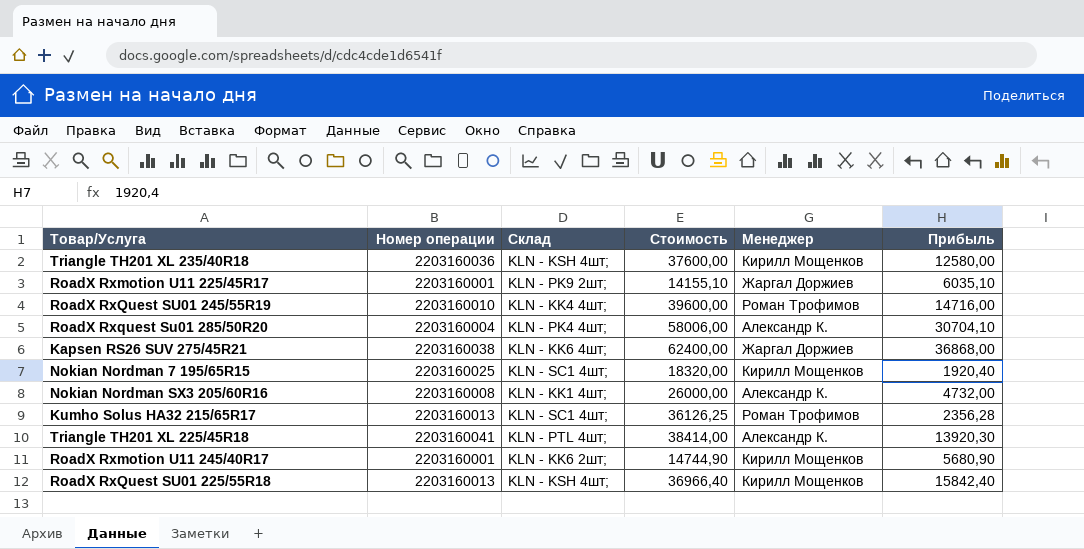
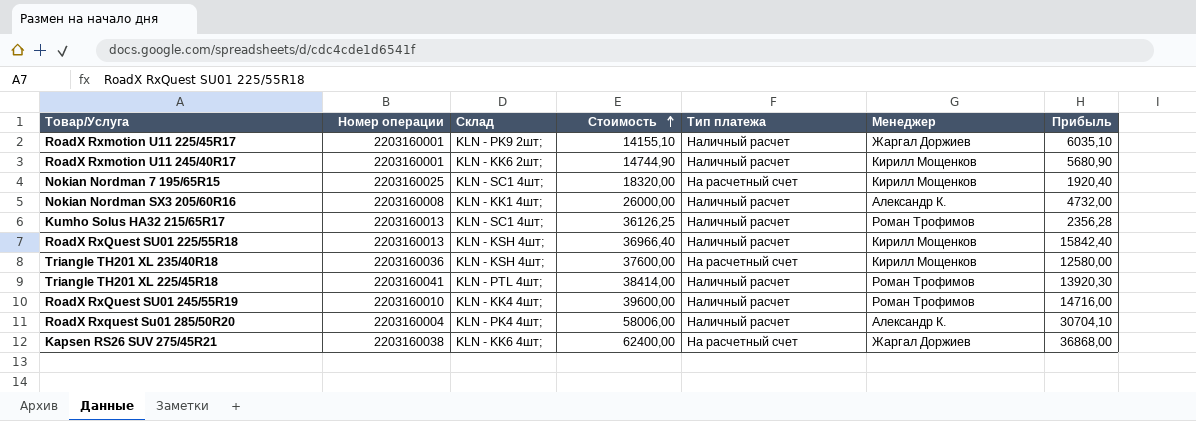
row order: none -> Стоимость ascending
column Тип платежа | position: none -> 5
Triangle TH201 XL 225/45R18 | Менеджер: Александр К. -> Роман Трофимов

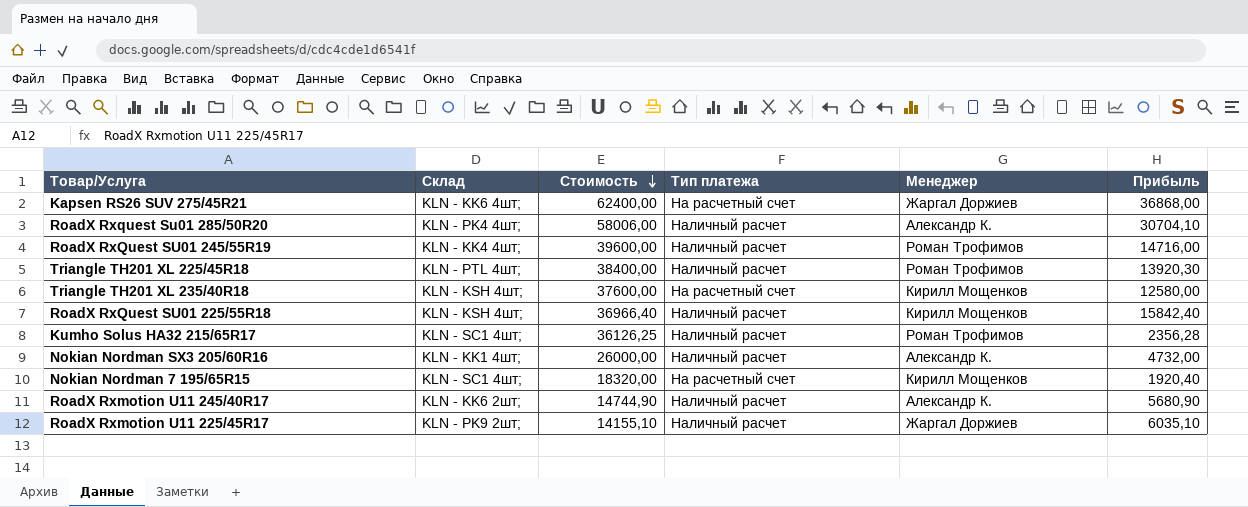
row order: Стоимость ascending -> Стоимость descending
column Номер операции | position: 2 -> none
Triangle TH201 XL 225/45R18 | Стоимость: 38414,00 -> 38400,00
RoadX Rxmotion U11 245/40R17 | Менеджер: Кирилл Мощенков -> Александр К.

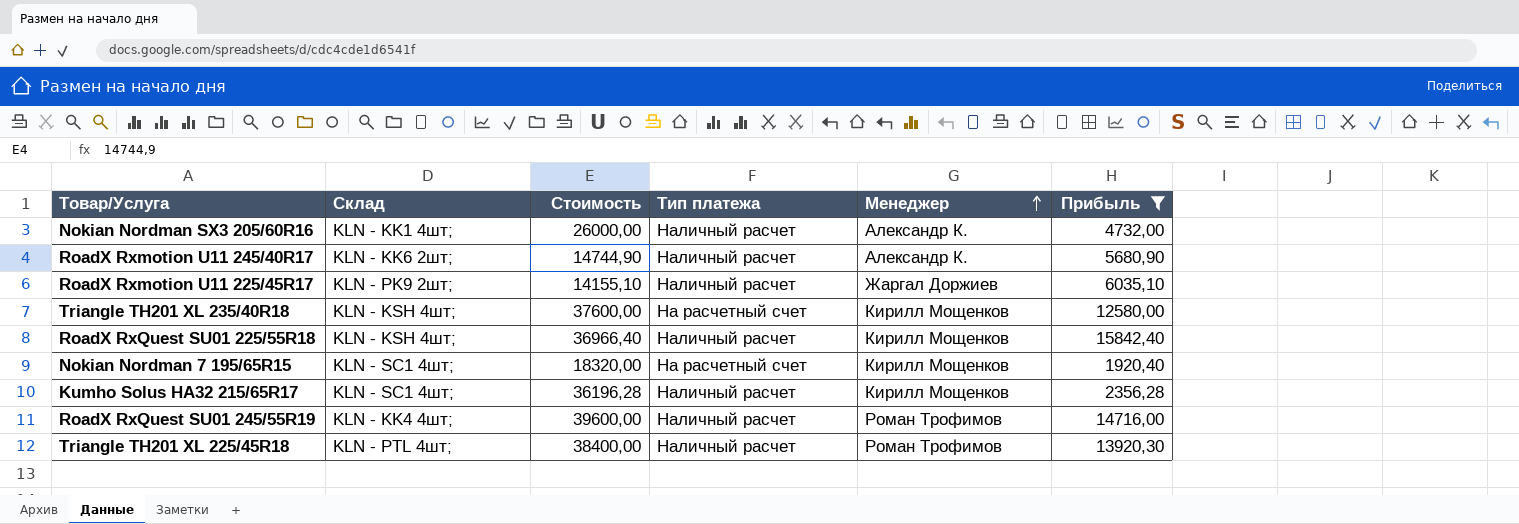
filter: none -> Прибыль <= 15842,40
row order: Стоимость descending -> Менеджер ascending
Kumho Solus HA32 215/65R17 | Стоимость: 36126,25 -> 36196,28
Kumho Solus HA32 215/65R17 | Менеджер: Роман Трофимов -> Кирилл Мощенков

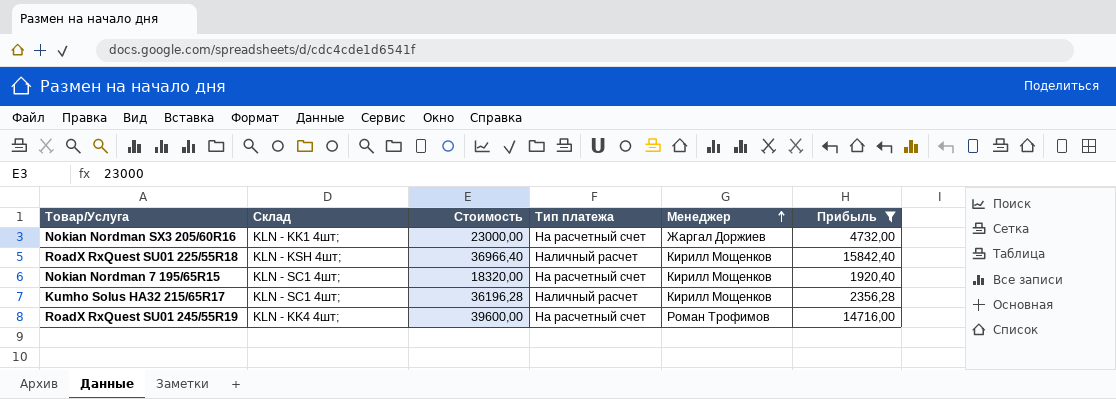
row RoadX Rxmotion U11 245/40R17: KLN - KK6 2шт; | 14744,90 | Наличный расчет | Александр К. | 5680,90 -> none
row RoadX Rxmotion U11 225/45R17: KLN - PK9 2шт; | 14155,10 | Наличный расчет | Жаргал Доржиев | 6035,10 -> none
row Triangle TH201 XL 235/40R18: KLN - KSH 4шт; | 37600,00 | На расчетный счет | Кирилл Мощенков | 12580,00 -> none
row Triangle TH201 XL 225/45R18: KLN - PTL 4шт; | 38400,00 | Наличный расчет | Роман Трофимов | 13920,30 -> none
Nokian Nordman SX3 205/60R16 | Стоимость: 26000,00 -> 23000,00
Nokian Nordman SX3 205/60R16 | Тип платежа: Наличный расчет -> На расчетный счет
Nokian Nordman SX3 205/60R16 | Менеджер: Александр К. -> Жаргал Доржиев
RoadX RxQuest SU01 245/55R19 | Тип платежа: Наличный расчет -> На расчетный счет

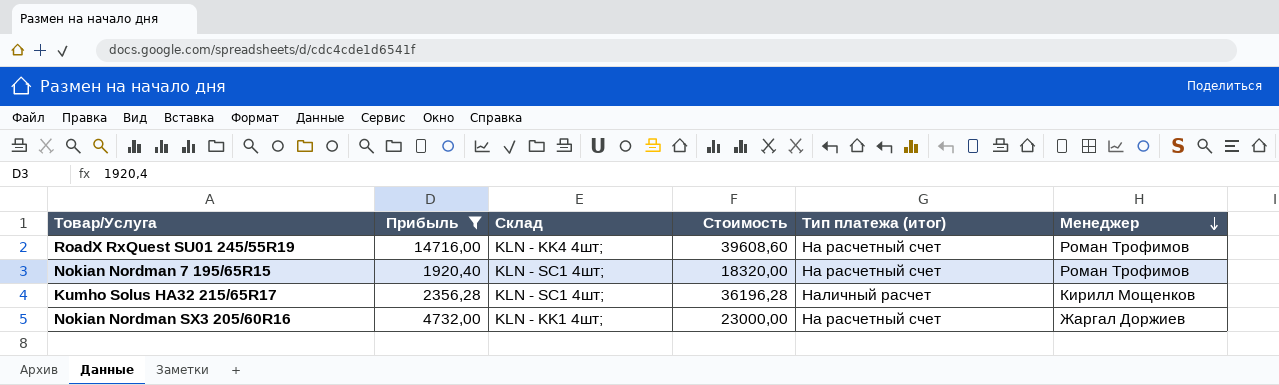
row order: Менеджер ascending -> Менеджер descending
column Прибыль | position: 6 -> 2
column name: Тип платежа -> Тип платежа (итог)
row RoadX RxQuest SU01 225/55R18: KLN - KSH 4шт; | 36966,40 | Наличный расчет | Кирилл Мощенков | 15842,40 -> none
RoadX RxQuest SU01 245/55R19 | Стоимость: 39600,00 -> 39608,60
Nokian Nordman 7 195/65R15 | Менеджер: Кирилл Мощенков -> Роман Трофимов

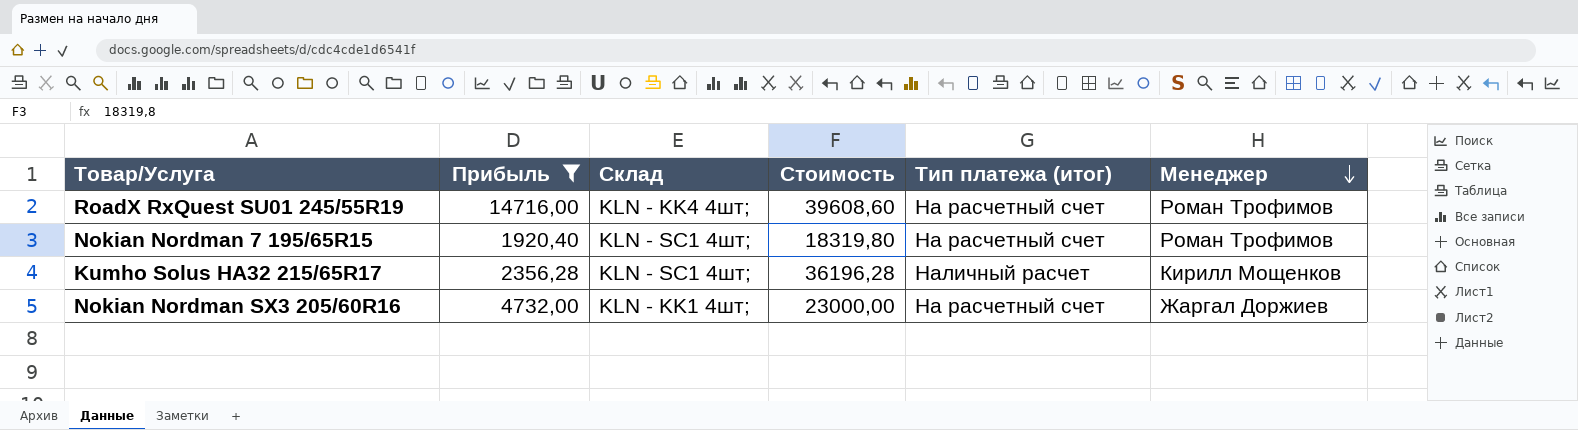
Nokian Nordman 7 195/65R15 | Стоимость: 18320,00 -> 18319,80

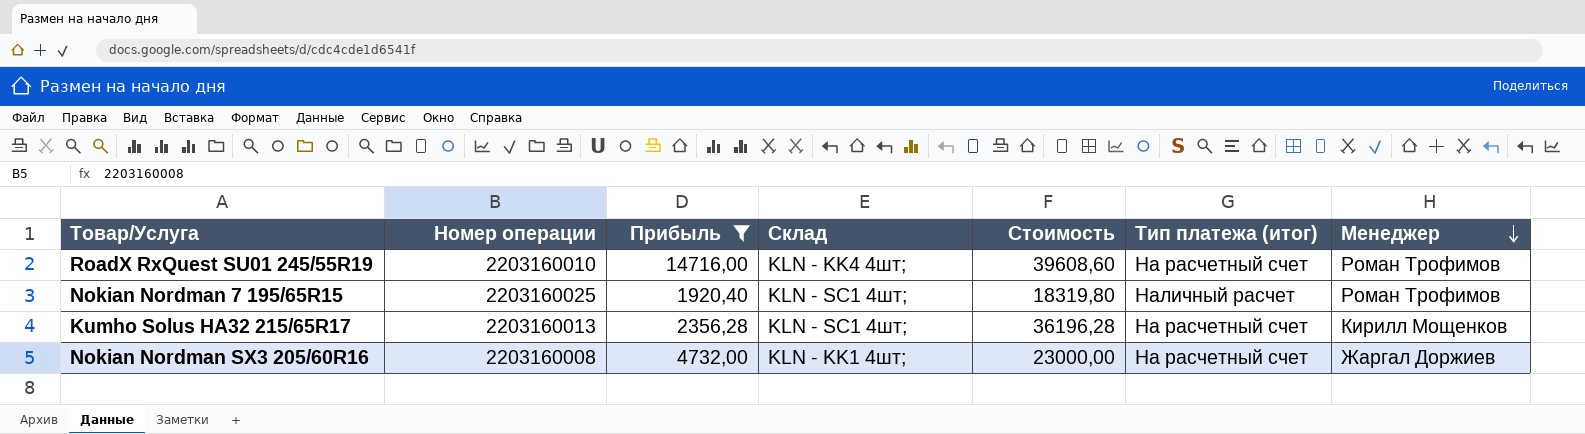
column Номер операции | position: none -> 2
Nokian Nordman 7 195/65R15 | Тип платежа (итог): На расчетный счет -> Наличный расчет
Kumho Solus HA32 215/65R17 | Тип платежа (итог): Наличный расчет -> На расчетный счет

